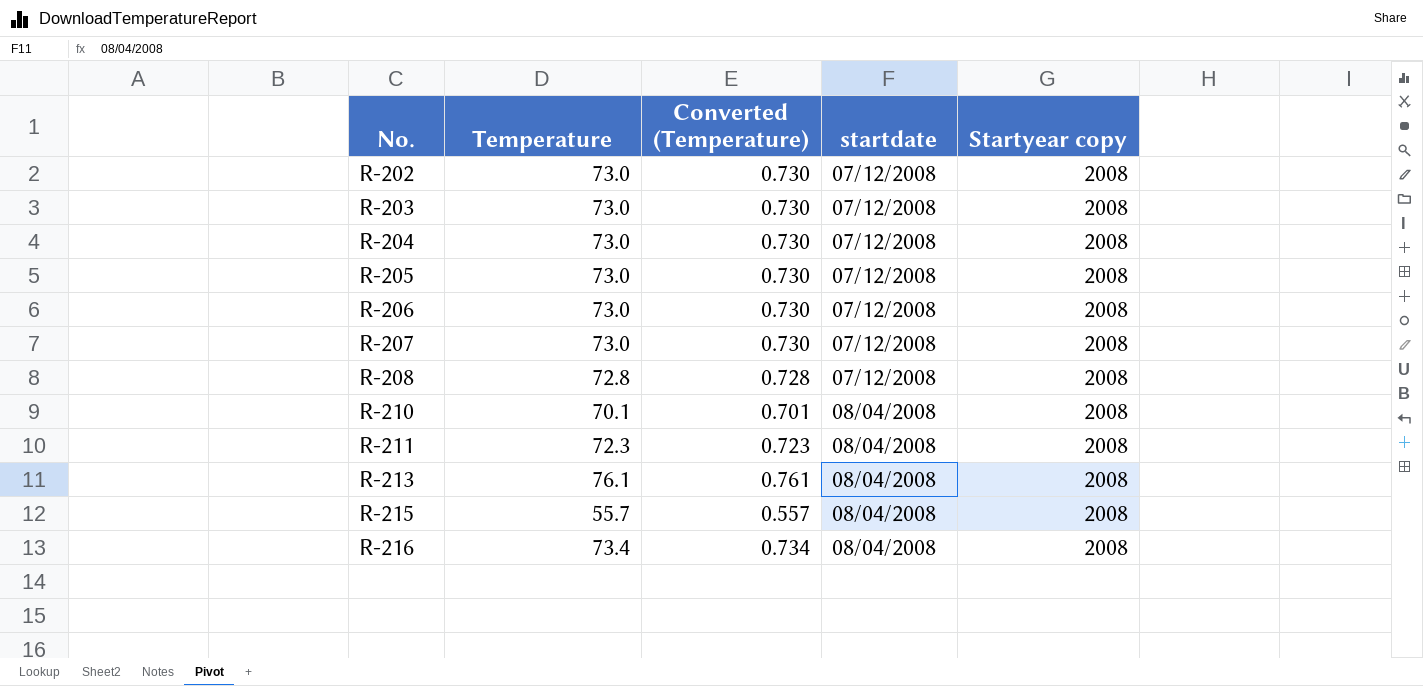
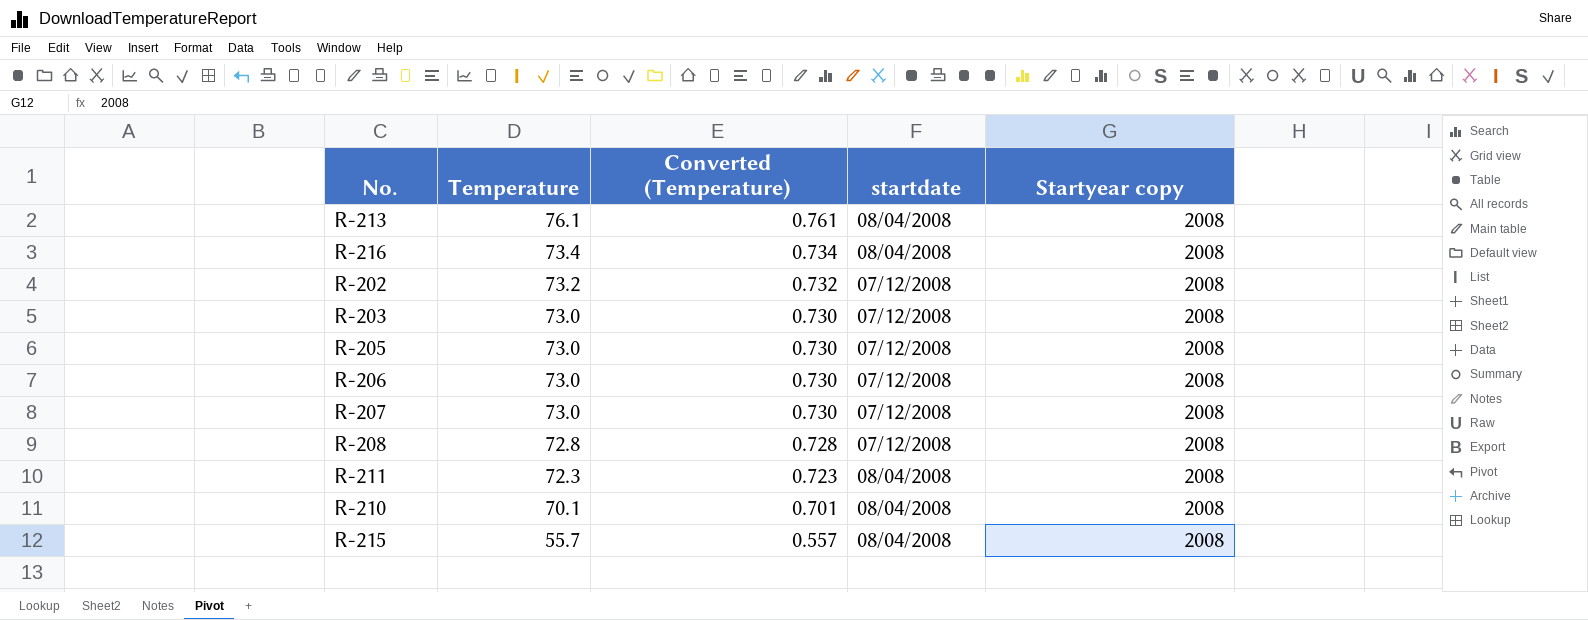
row order: No. ascending -> Temperature descending
row R-204: 73.0 | 0.730 | 07/12/2008 | 2008 -> none
R-202 | Temperature: 73.0 -> 73.2
R-202 | Converted (Temperature): 0.730 -> 0.732

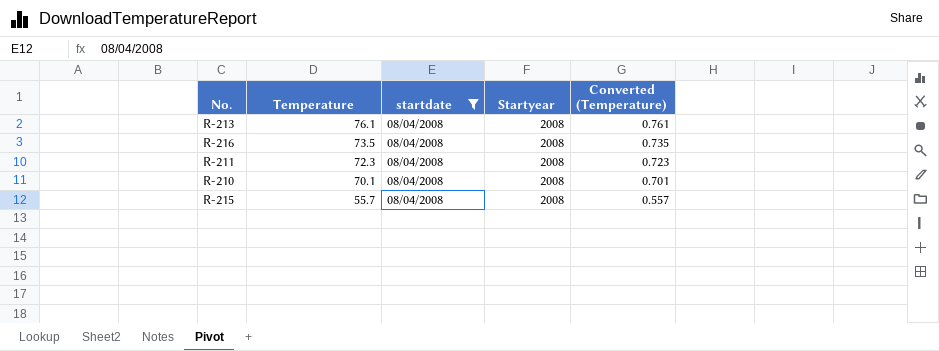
filter: none -> startdate = 08/04/2008
column name: Startyear copy -> Startyear
column Converted (Temperature) | position: 3 -> 5
R-216 | Temperature: 73.4 -> 73.5
R-216 | Converted (Temperature): 0.734 -> 0.735

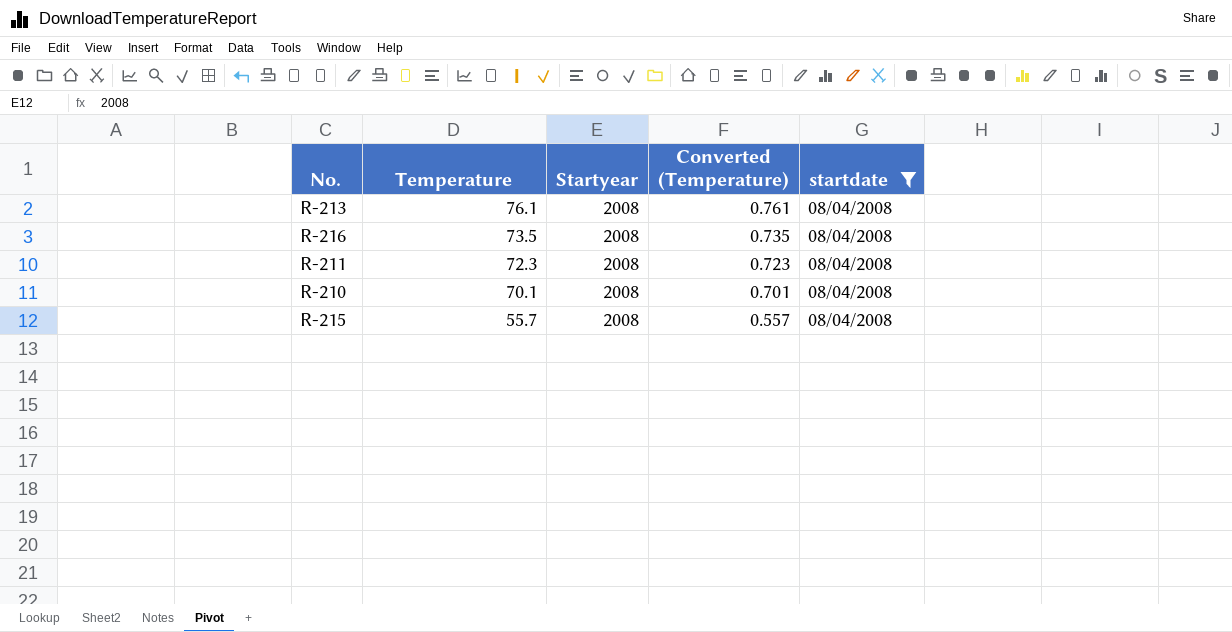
column startdate | position: 3 -> 5

